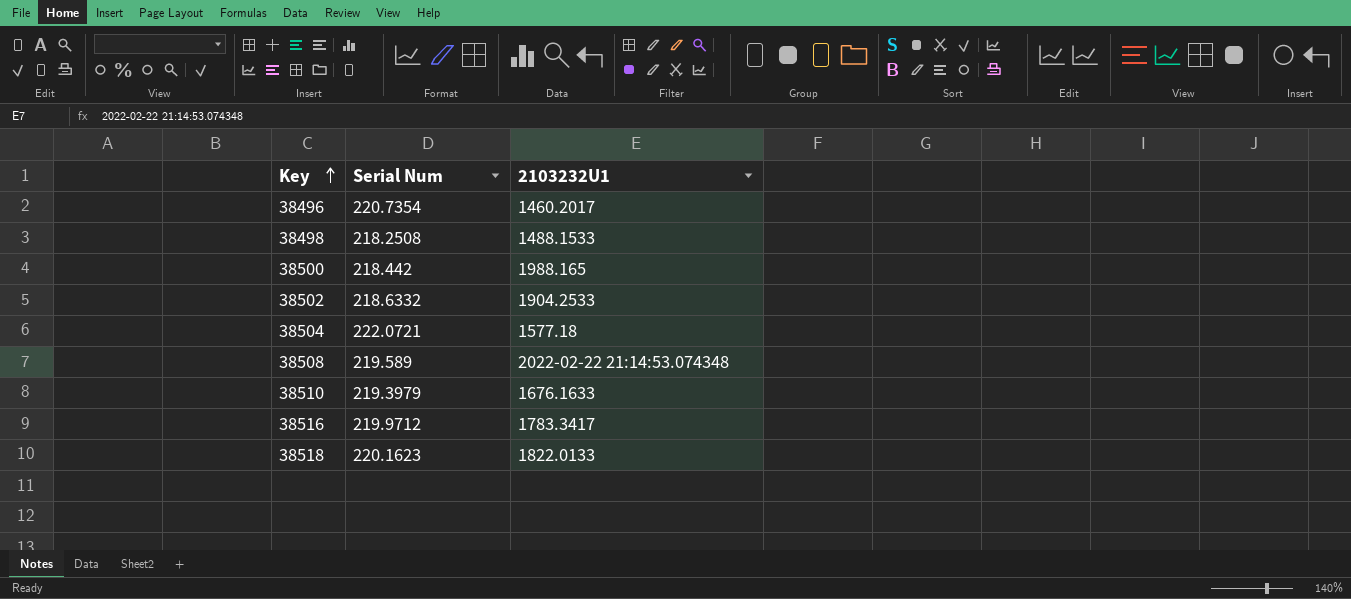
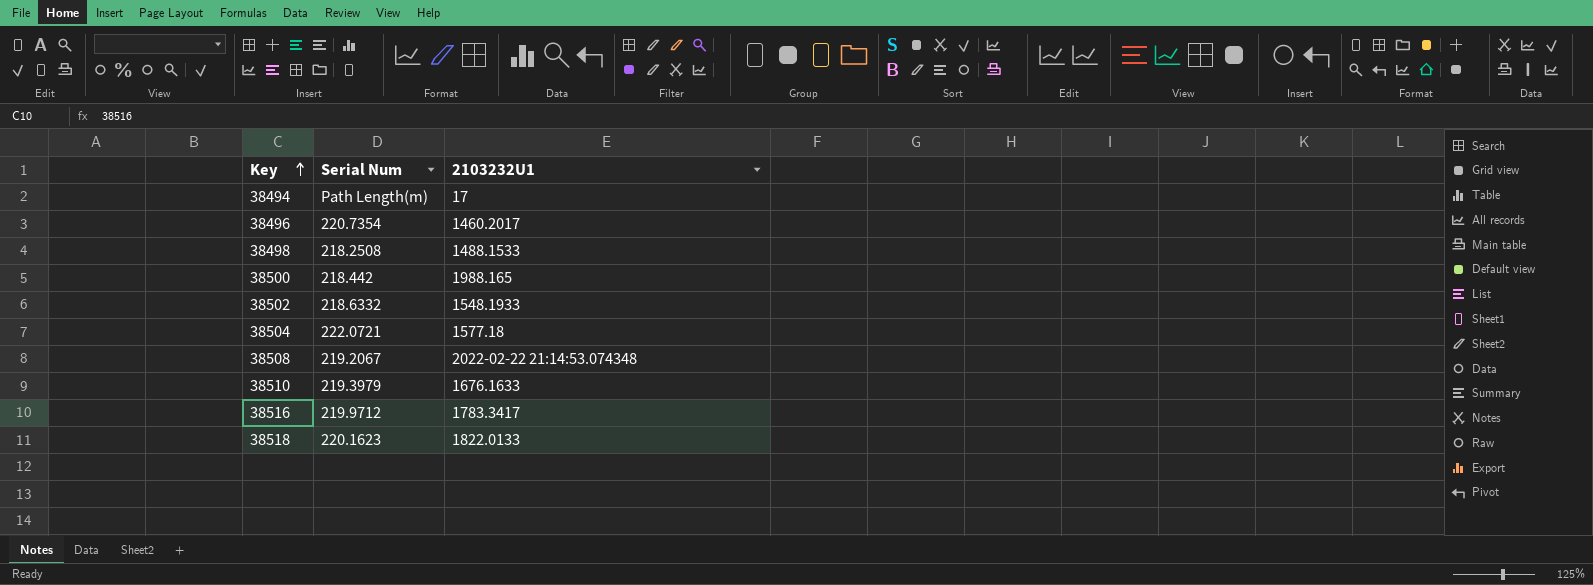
row 38494: none -> Path Length(m) | 17
38502 | 2103232U1: 1904.2533 -> 1548.1933
38508 | Serial Num: 219.589 -> 219.2067

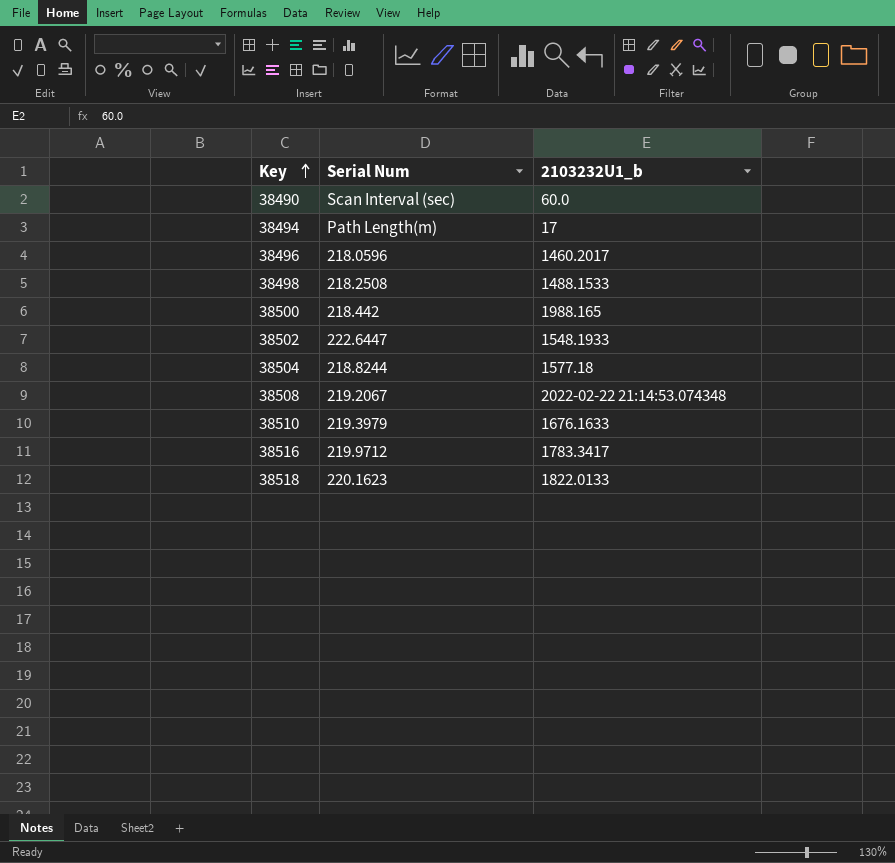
column name: 2103232U1 -> 2103232U1_b
row 38490: none -> Scan Interval (sec) | 60.0
38496 | Serial Num: 220.7354 -> 218.0596
38502 | Serial Num: 218.6332 -> 222.6447
38504 | Serial Num: 222.0721 -> 218.8244

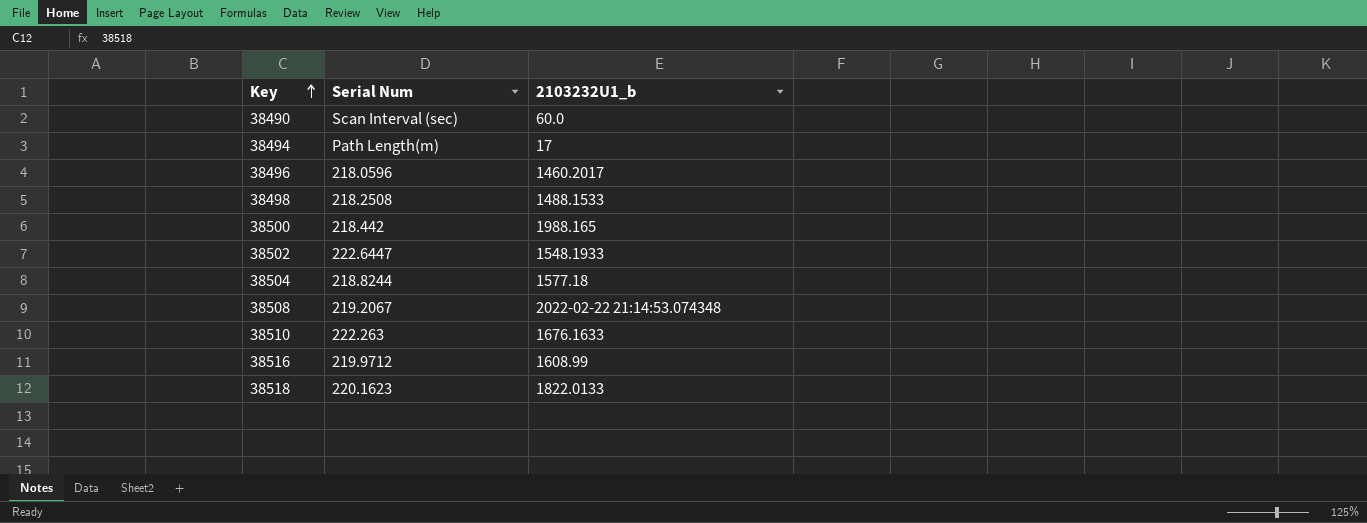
38510 | Serial Num: 219.3979 -> 222.263
38516 | 2103232U1_b: 1783.3417 -> 1608.99

